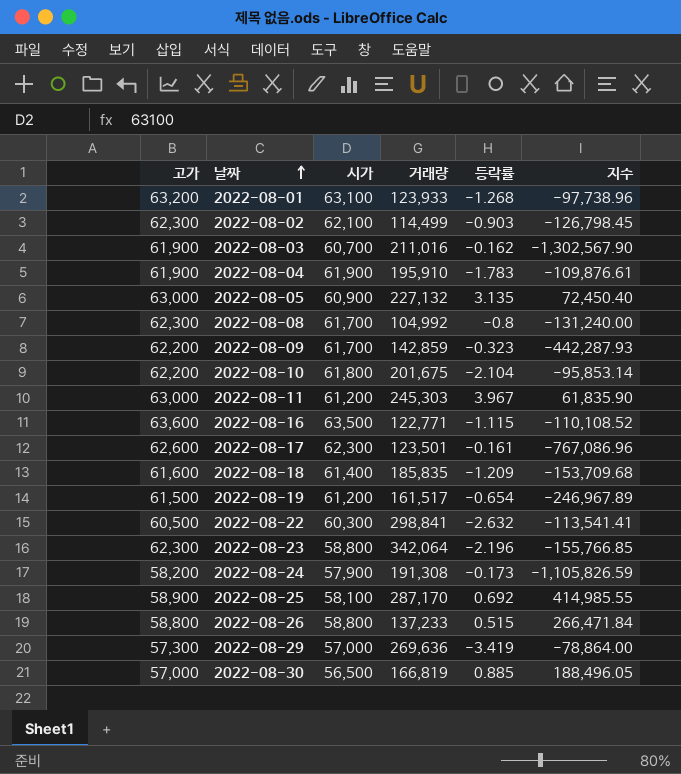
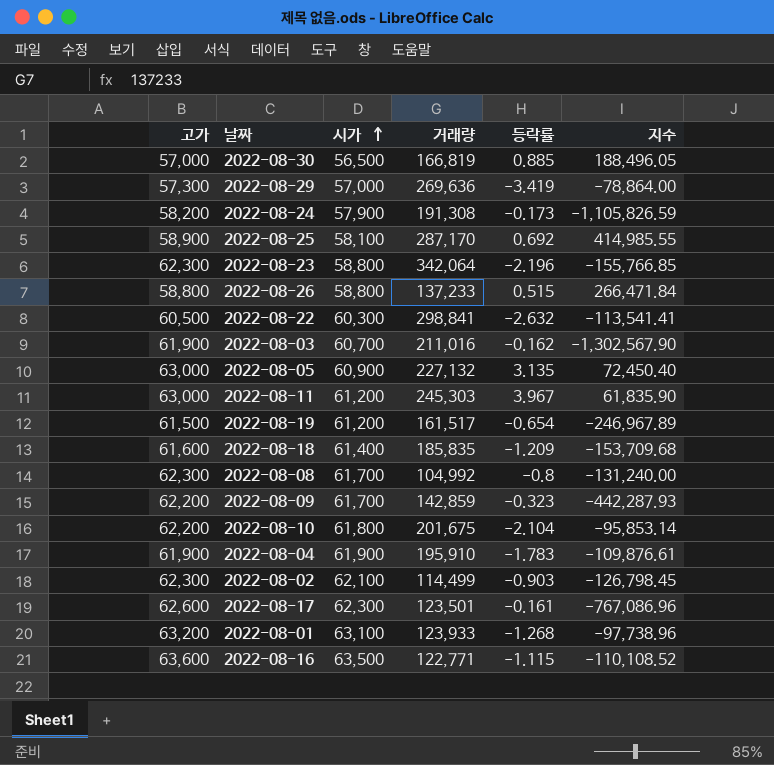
row order: 날짜 ascending -> 시가 ascending

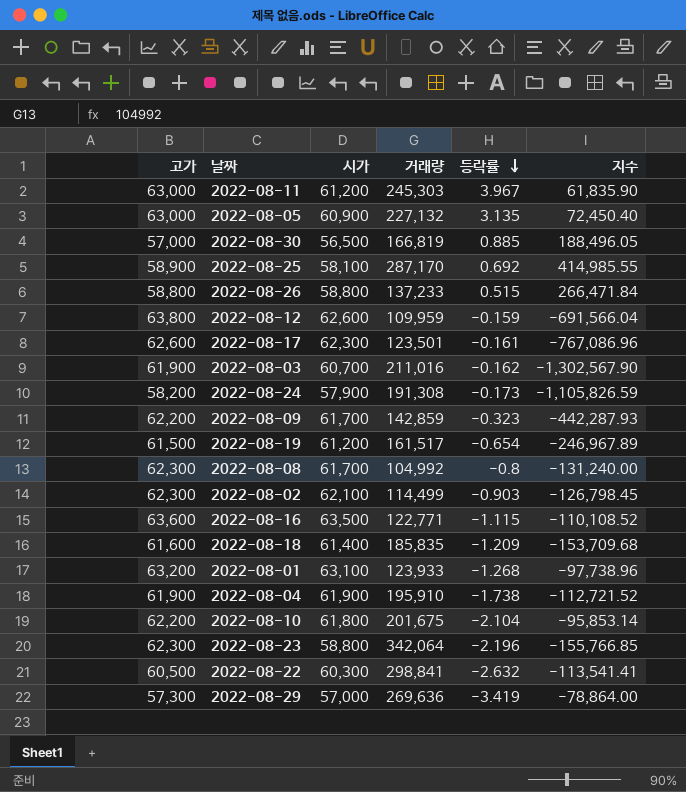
row order: 시가 ascending -> 등락률 descending
row 2022-08-12: none -> 63,800 | 62,600 | 109,959 | -0.159 | -691,566.04
2022-08-04 | 등락률: -1.783 -> -1.738
2022-08-04 | 지수: -109,876.61 -> -112,721.52

